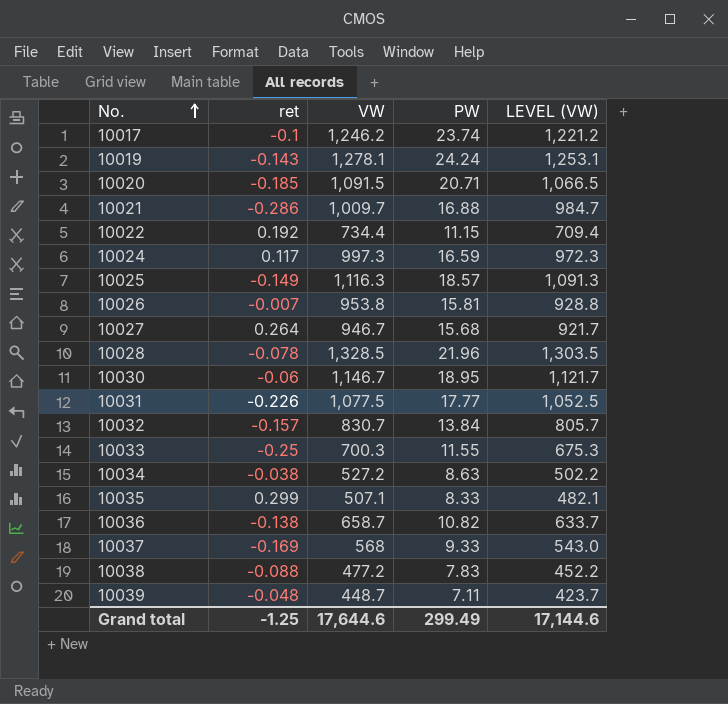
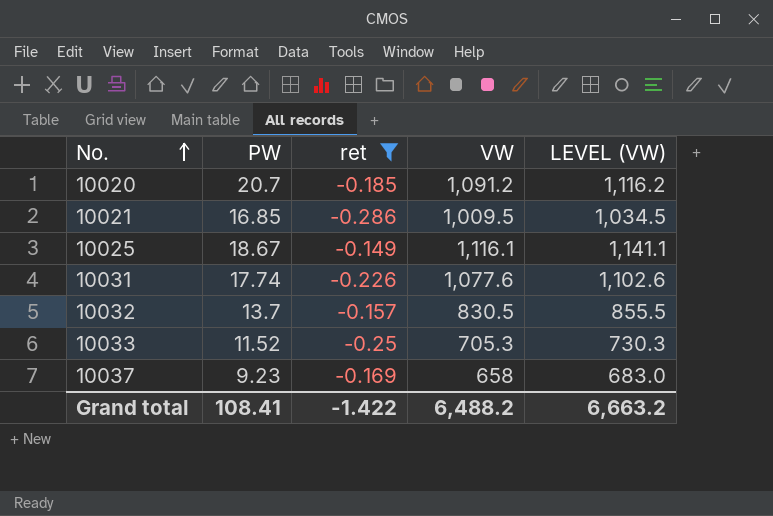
filter: none -> ret <= -0.149
column PW | position: 4 -> 2
column LEVEL (VW) | formula: [VW] - 25 -> [VW] + 25
10020 | PW: 20.71 -> 20.7
10020 | VW: 1,091.5 -> 1,091.2
10021 | PW: 16.88 -> 16.85
10021 | VW: 1,009.7 -> 1,009.5
10025 | PW: 18.57 -> 18.67
10025 | VW: 1,116.3 -> 1,116.1
10031 | PW: 17.77 -> 17.74
10031 | VW: 1,077.5 -> 1,077.6
10032 | PW: 13.84 -> 13.7
10032 | VW: 830.7 -> 830.5
10033 | PW: 11.55 -> 11.52
10033 | VW: 700.3 -> 705.3
10037 | PW: 9.33 -> 9.23
10037 | VW: 568 -> 658
Grand total | PW: 299.49 -> 108.41
Grand total | ret: -1.25 -> -1.422
Grand total | VW: 17,644.6 -> 6,488.2
Grand total | LEVEL (VW): 17,144.6 -> 6,663.2

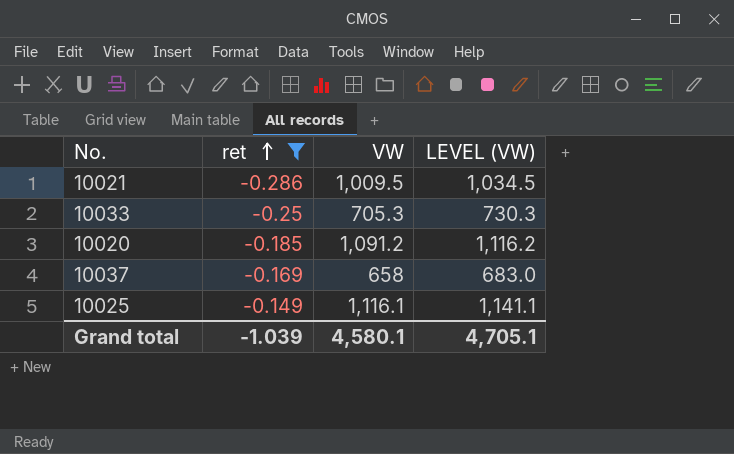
row order: No. ascending -> ret ascending
column PW | position: 2 -> none
row 10031: 17.74 | -0.226 | 1,077.6 | 1,102.6 -> none
row 10032: 13.7 | -0.157 | 830.5 | 855.5 -> none
Grand total | ret: -1.422 -> -1.039
Grand total | VW: 6,488.2 -> 4,580.1
Grand total | LEVEL (VW): 6,663.2 -> 4,705.1

